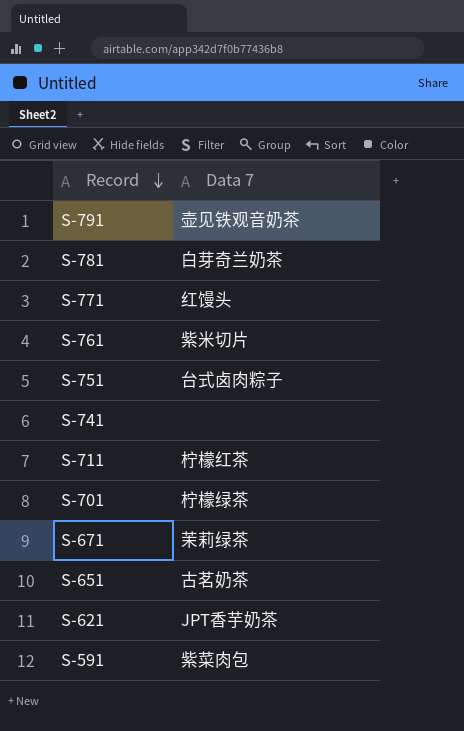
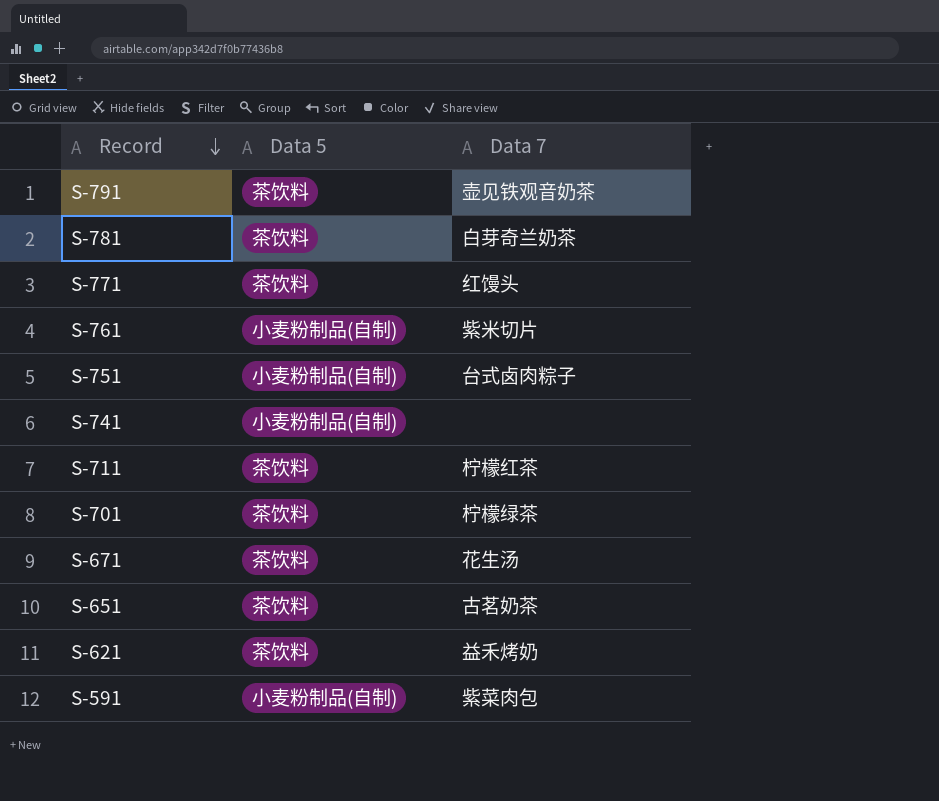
column Data 5 | position: none -> 2
S-671 | Data 7: 茉莉绿茶 -> 花生汤
S-621 | Data 7: JPT香芋奶茶 -> 益禾烤奶

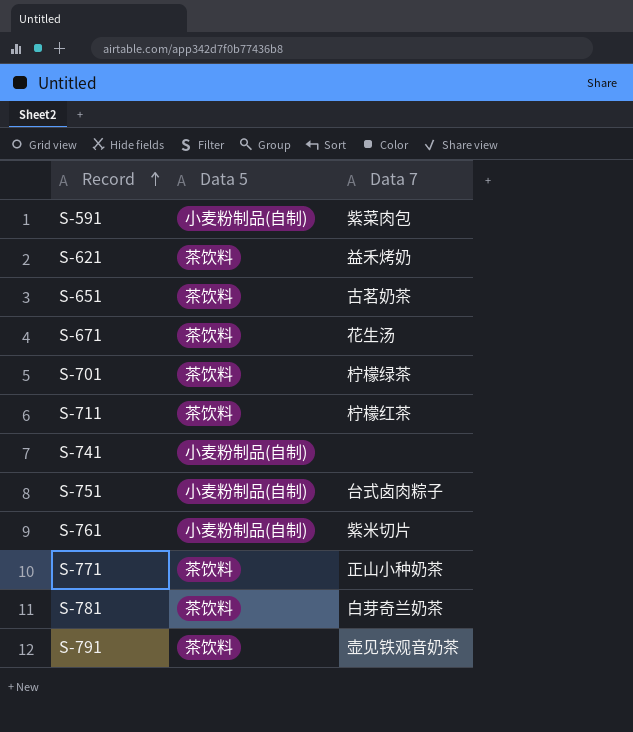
row order: Record descending -> Record ascending
S-771 | Data 7: 红馒头 -> 正山小种奶茶

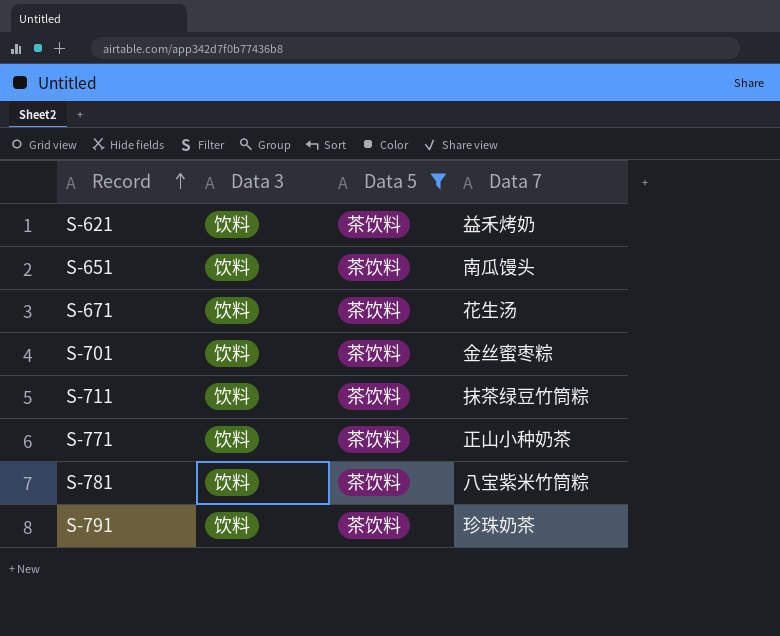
filter: none -> Data 5 = 茶饮料
column Data 3 | position: none -> 2
S-651 | Data 7: 古茗奶茶 -> 南瓜馒头
S-701 | Data 7: 柠檬绿茶 -> 金丝蜜枣粽
S-711 | Data 7: 柠檬红茶 -> 抹茶绿豆竹筒粽
S-781 | Data 7: 白芽奇兰奶茶 -> 八宝紫米竹筒粽
S-791 | Data 7: 壶见铁观音奶茶 -> 珍珠奶茶

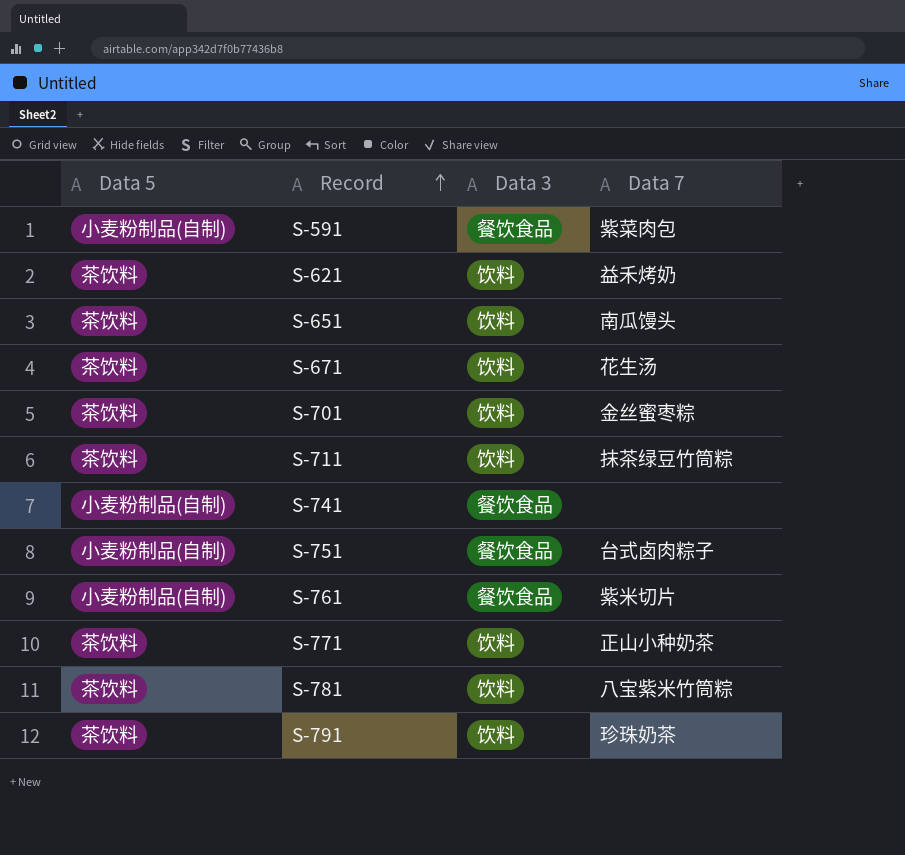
filter: Data 5 = 茶饮料 -> none
column Data 5 | position: 3 -> 1

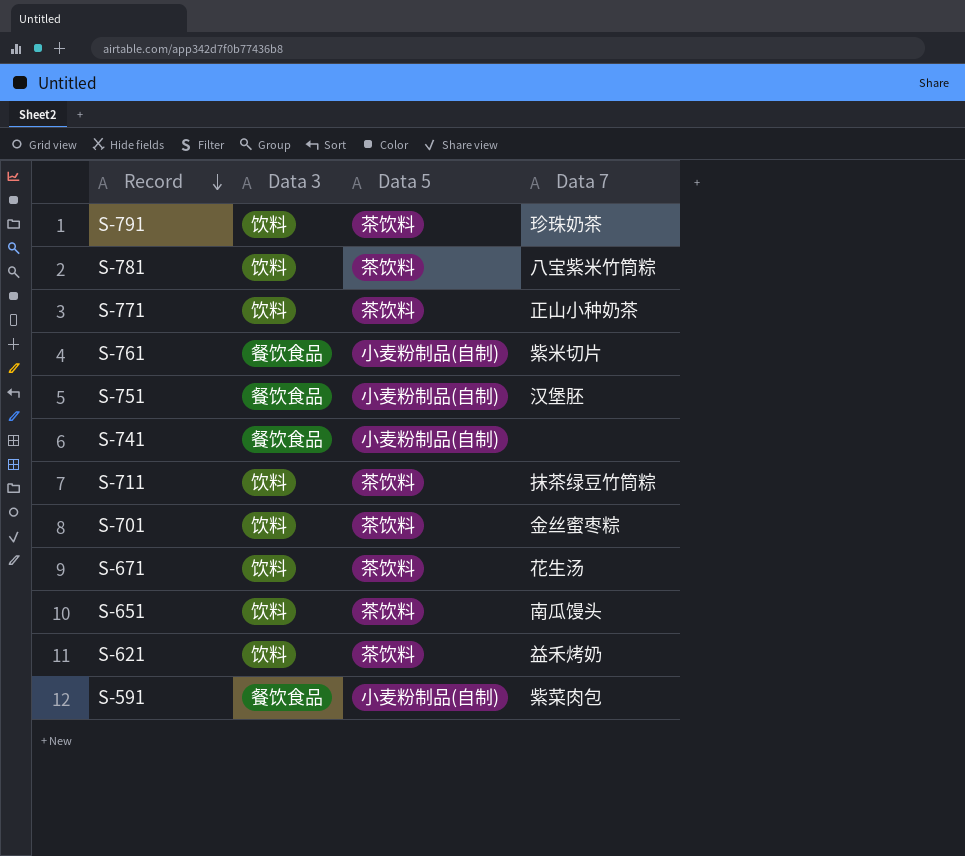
row order: Record ascending -> Record descending
column Data 5 | position: 1 -> 3
S-751 | Data 7: 台式卤肉粽子 -> 汉堡胚

